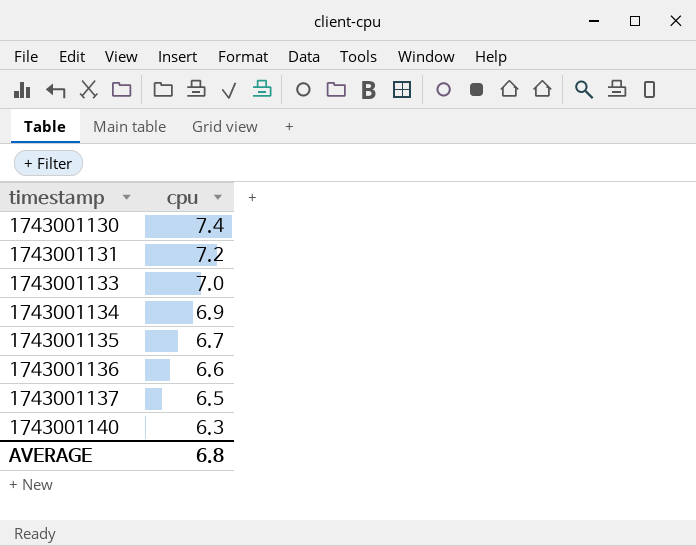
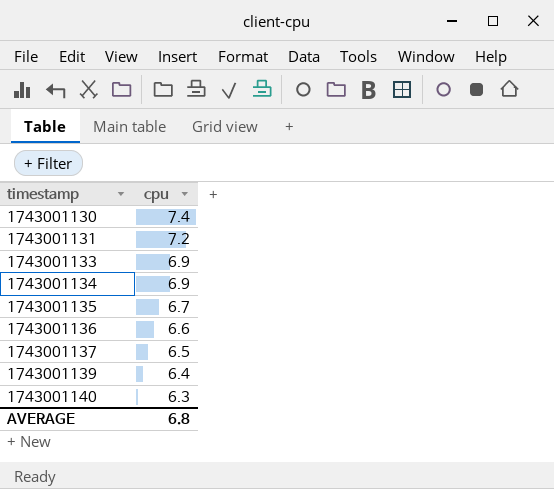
1743001133 | cpu: 7.0 -> 6.9
row 1743001139: none -> 6.4

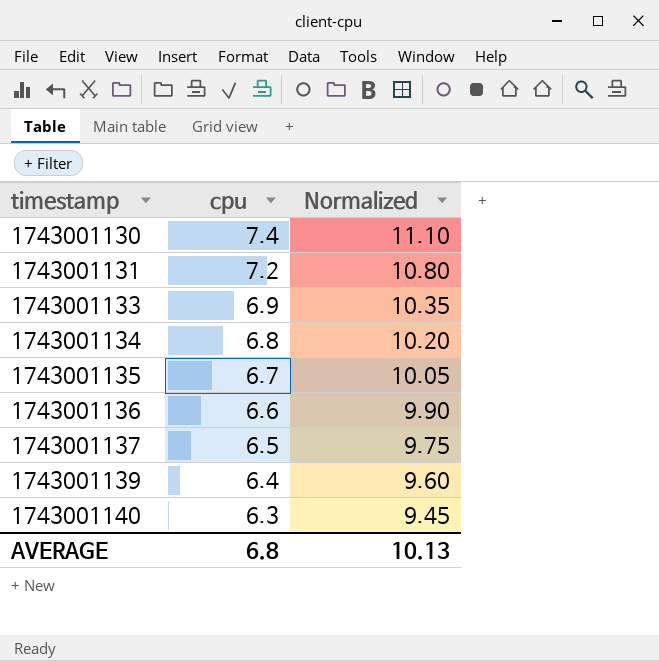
column Normalized | formula: none -> [cpu] * 1.5
1743001134 | cpu: 6.9 -> 6.8

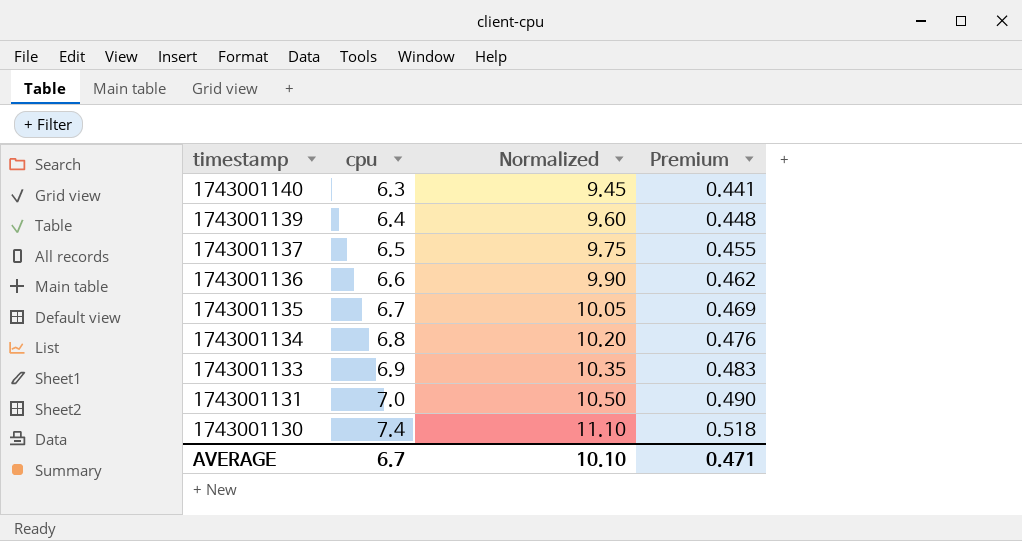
row order: timestamp ascending -> timestamp descending
column Premium | formula: none -> [cpu] * 0.07
1743001131 | cpu: 7.2 -> 7.0
1743001131 | Normalized: 10.80 -> 10.50
AVERAGE | cpu: 6.8 -> 6.7
AVERAGE | Normalized: 10.13 -> 10.10

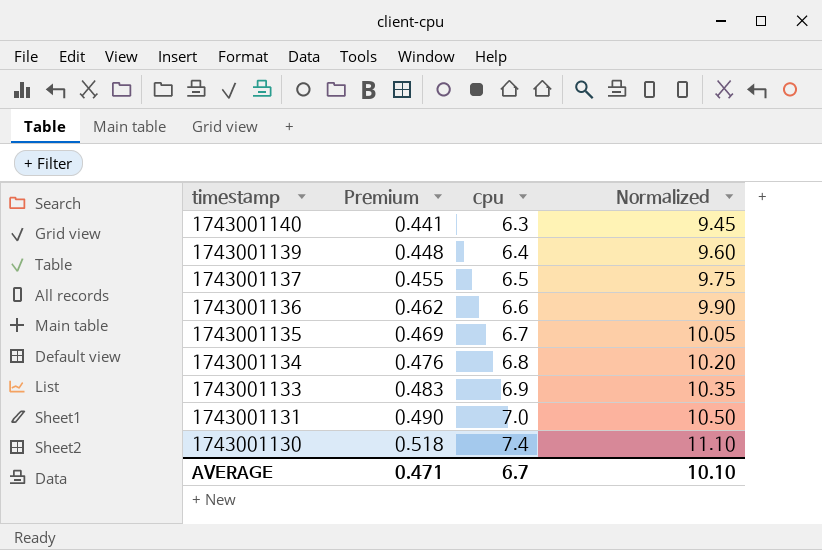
column Premium | position: 4 -> 2

